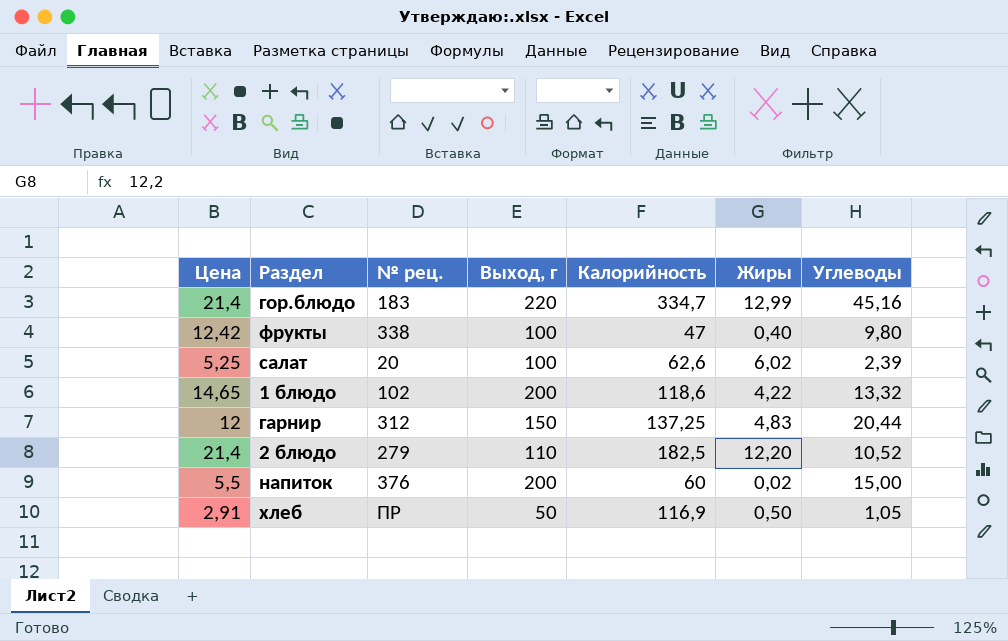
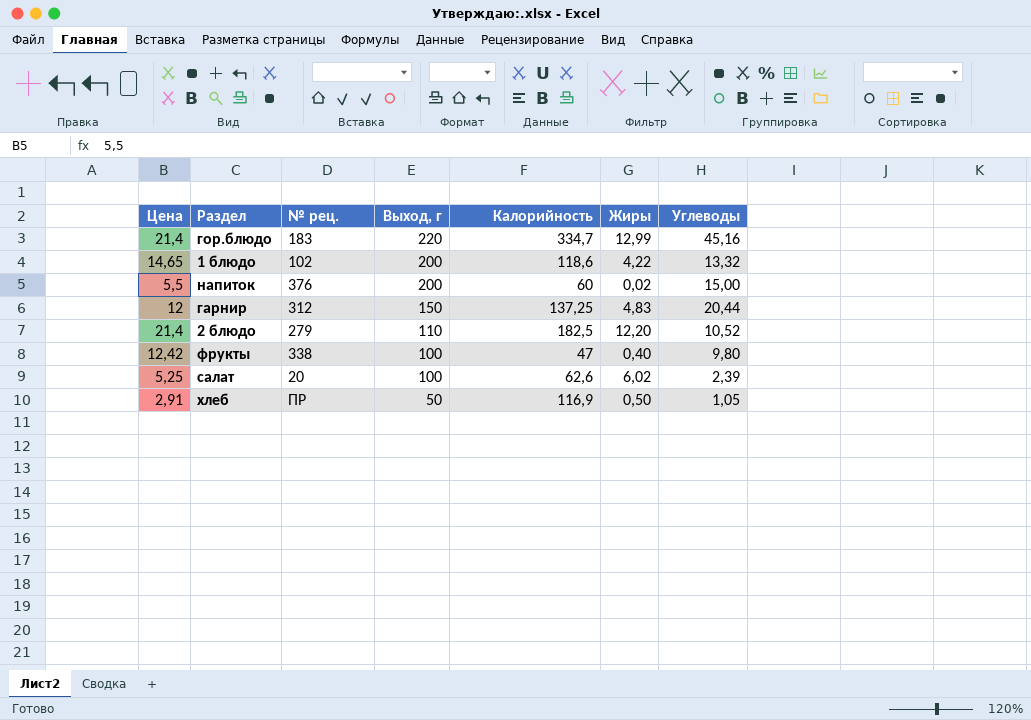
row order: none -> Выход, г descending

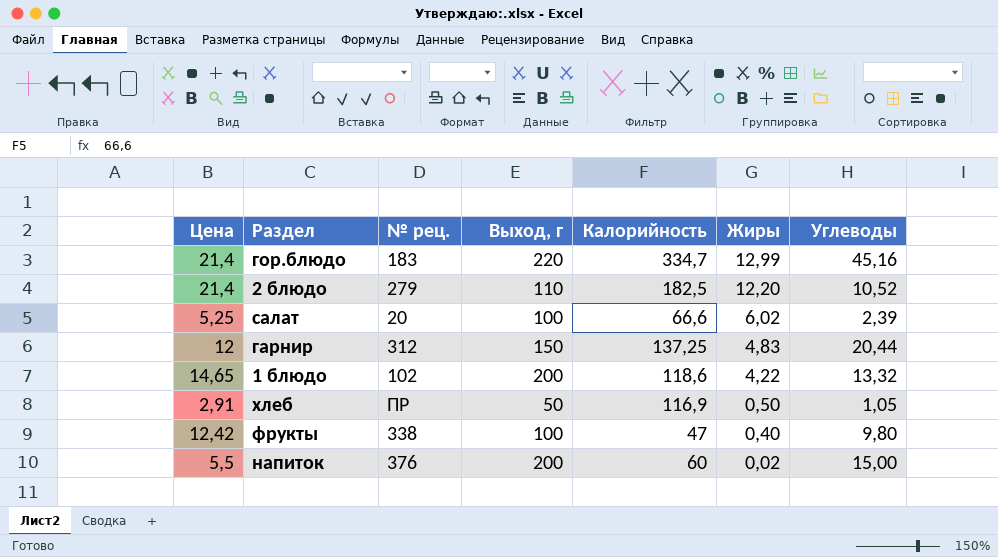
row order: Выход, г descending -> Жиры descending
салат | Калорийность: 62,6 -> 66,6

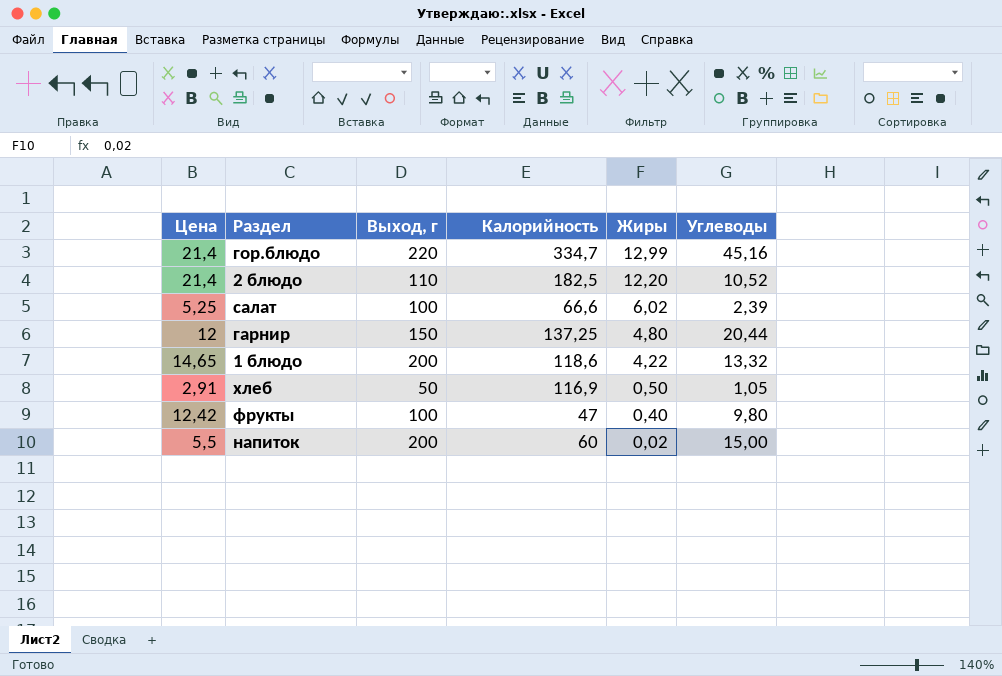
column № рец. | position: 3 -> none
гарнир | Жиры: 4,83 -> 4,80

